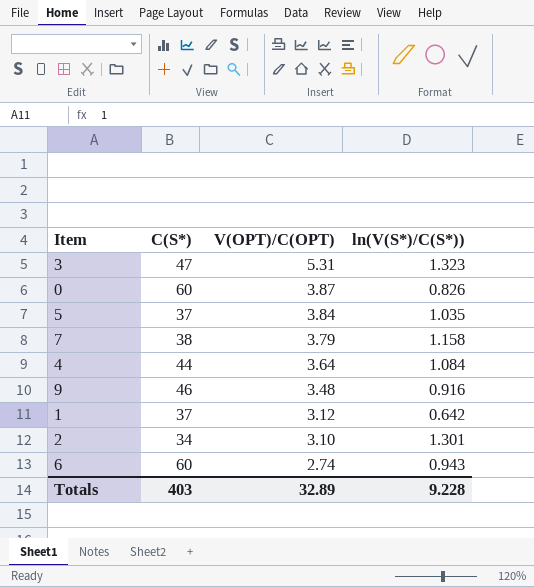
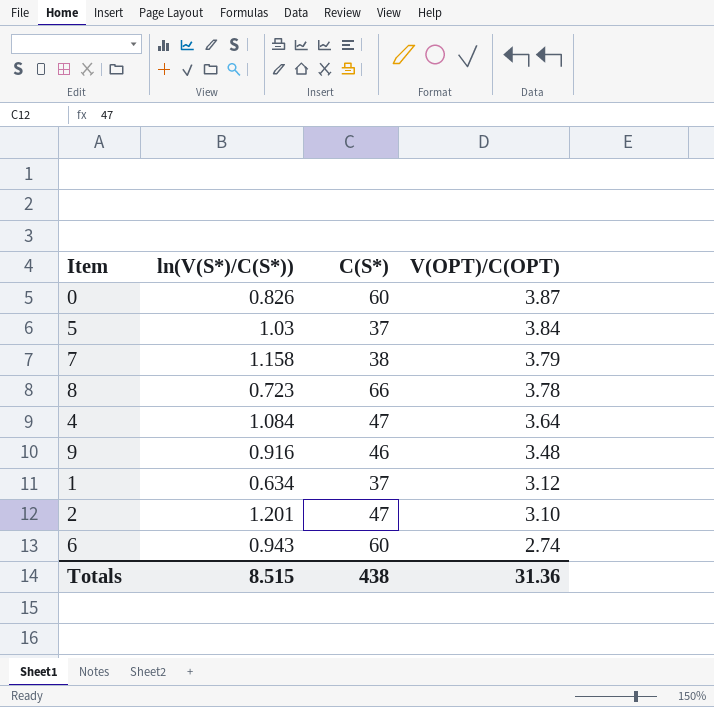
column ln(V(S*)/C(S*)) | position: 4 -> 2
row 3: 47 | 5.31 | 1.323 -> none
5 | ln(V(S*)/C(S*)): 1.035 -> 1.03
row 8: none -> 0.723 | 66 | 3.78
4 | C(S*): 44 -> 47
1 | ln(V(S*)/C(S*)): 0.642 -> 0.634
2 | ln(V(S*)/C(S*)): 1.301 -> 1.201
2 | C(S*): 34 -> 47
Totals | ln(V(S*)/C(S*)): 9.228 -> 8.515
Totals | C(S*): 403 -> 438
Totals | V(OPT)/C(OPT): 32.89 -> 31.36

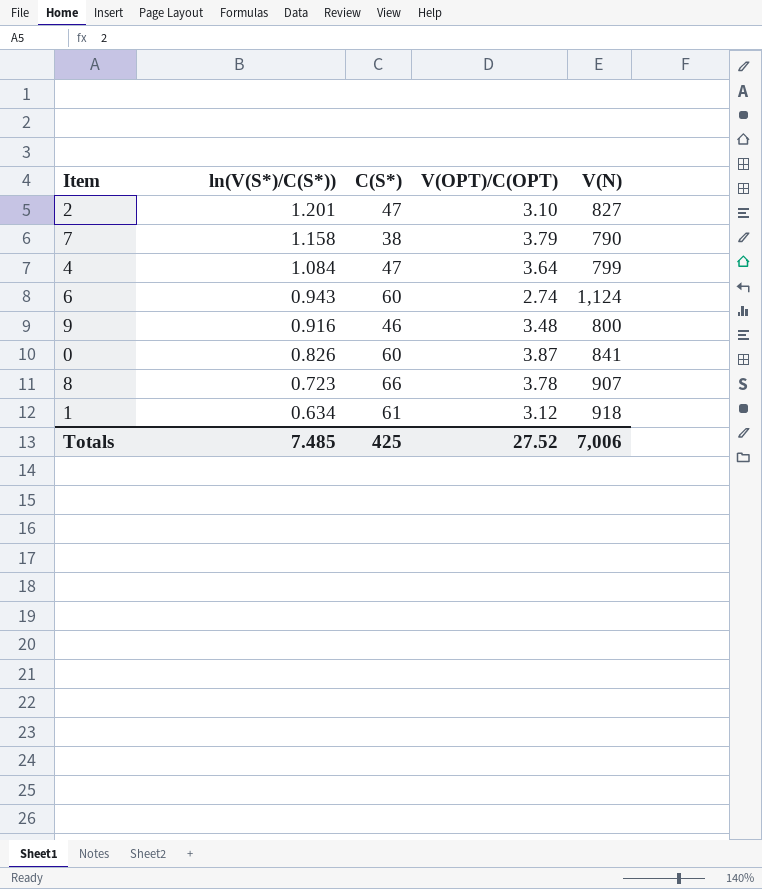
row order: V(OPT)/C(OPT) descending -> ln(V(S*)/C(S*)) descending
column V(N) | position: none -> 5
row 5: 1.03 | 37 | 3.84 -> none
1 | C(S*): 37 -> 61
Totals | ln(V(S*)/C(S*)): 8.515 -> 7.485
Totals | C(S*): 438 -> 425
Totals | V(OPT)/C(OPT): 31.36 -> 27.52

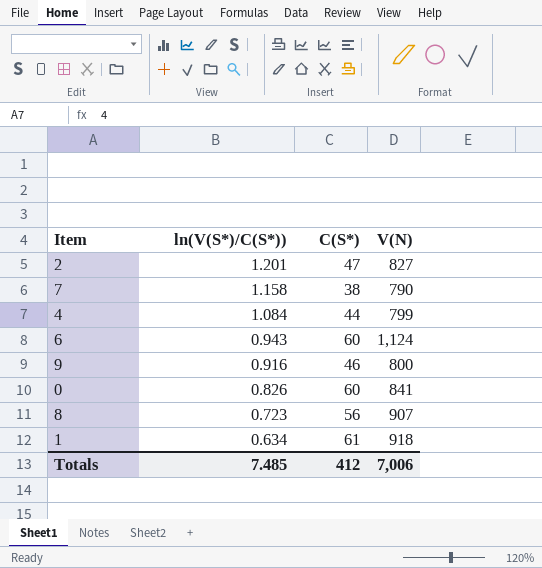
column V(OPT)/C(OPT) | position: 4 -> none
4 | C(S*): 47 -> 44
8 | C(S*): 66 -> 56
Totals | C(S*): 425 -> 412

